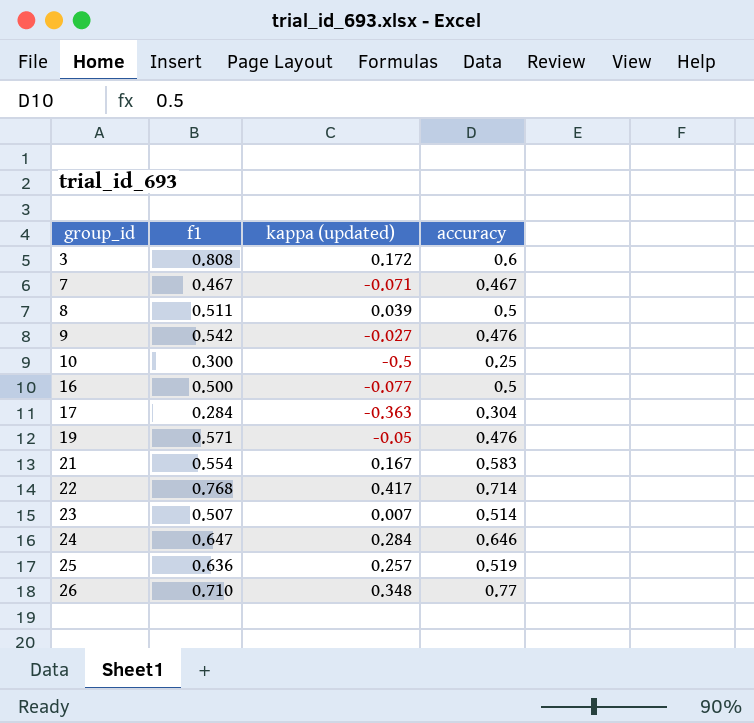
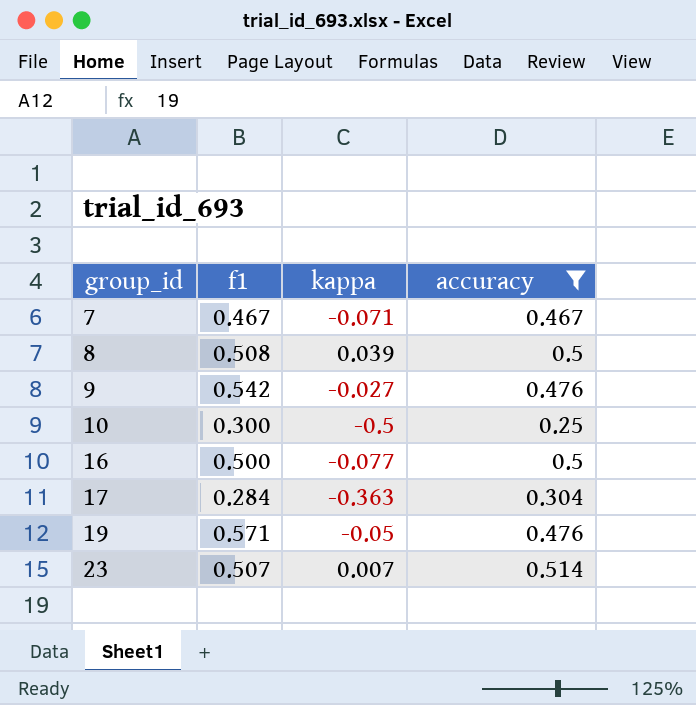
filter: none -> accuracy <= 0.514
column name: kappa (updated) -> kappa
8 | f1: 0.511 -> 0.508

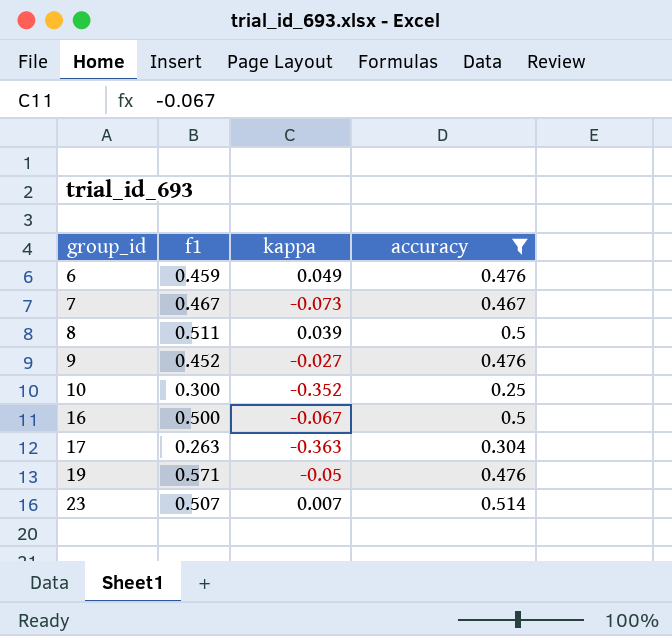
row 6: none -> 0.459 | 0.049 | 0.476
7 | kappa: -0.071 -> -0.073
8 | f1: 0.508 -> 0.511
9 | f1: 0.542 -> 0.452
10 | kappa: -0.5 -> -0.352
16 | kappa: -0.077 -> -0.067
17 | f1: 0.284 -> 0.263

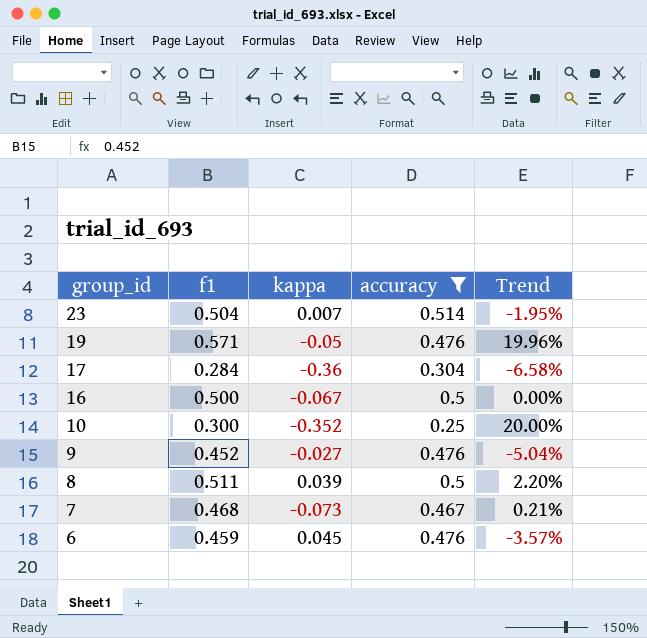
row order: group_id ascending -> group_id descending
column Trend | formula: none -> ([f1] - [accuracy]) / [accuracy]
23 | f1: 0.507 -> 0.504
17 | f1: 0.263 -> 0.284
17 | kappa: -0.363 -> -0.36
7 | f1: 0.467 -> 0.468
6 | kappa: 0.049 -> 0.045

